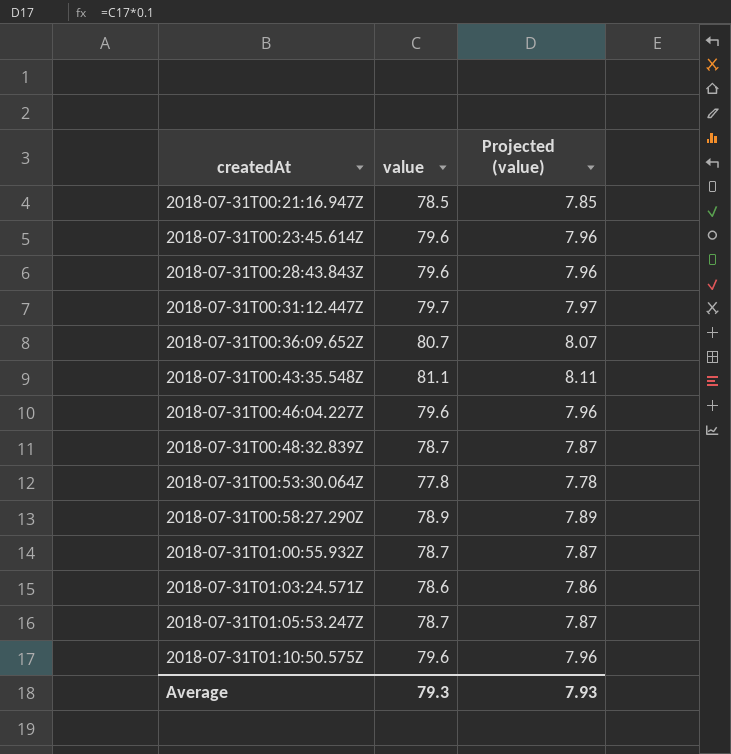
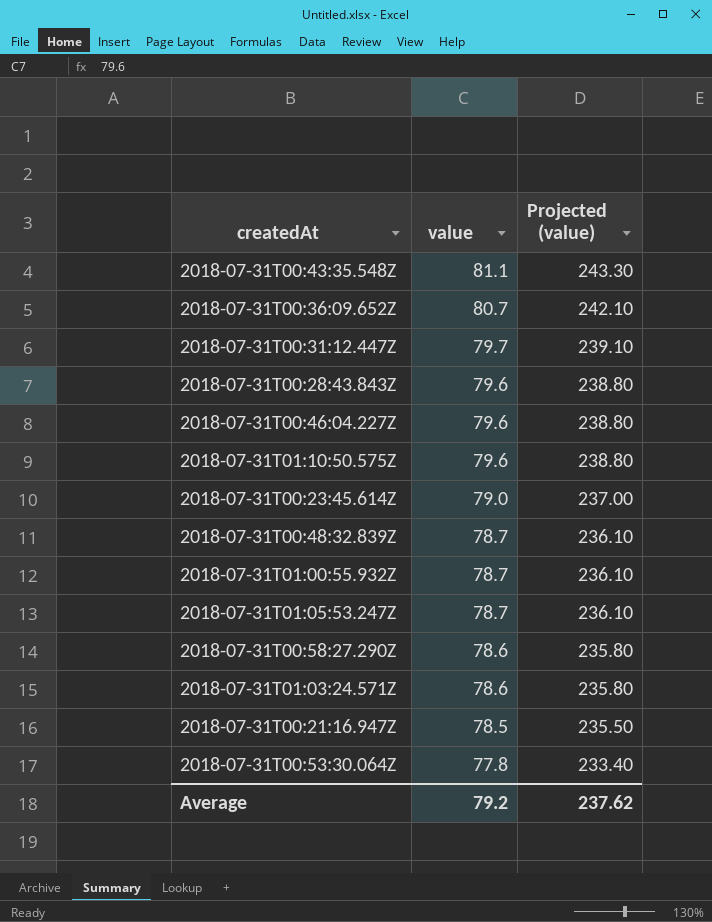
row order: createdAt ascending -> value descending
column Projected (value) | formula: [value] * 0.1 -> [value] * 3
2018-07-31T00:23:45.614Z | value: 79.6 -> 79.0
2018-07-31T00:58:27.290Z | value: 78.9 -> 78.6
Average | value: 79.3 -> 79.2
Average | Projected (value): 7.93 -> 237.62

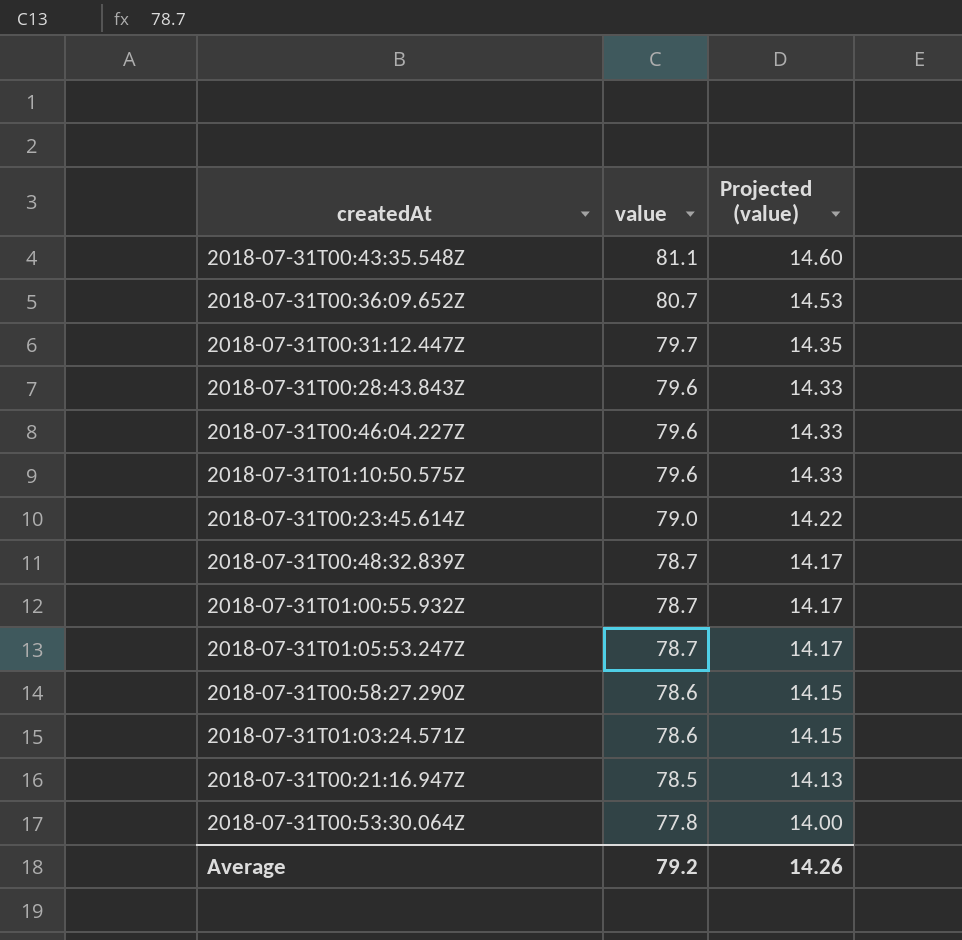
column Projected (value) | formula: [value] * 3 -> [value] * 0.18
Average | Projected (value): 237.62 -> 14.26

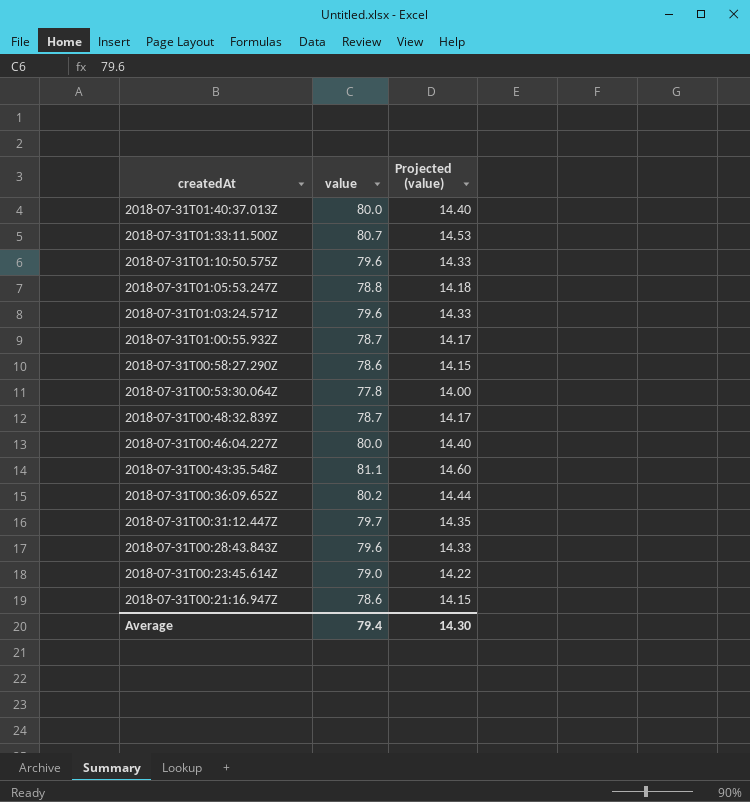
row order: value descending -> createdAt descending
row 2018-07-31T01:40:37.013Z: none -> 80.0 | 14.40
row 2018-07-31T01:33:11.500Z: none -> 80.7 | 14.53
2018-07-31T01:05:53.247Z | value: 78.7 -> 78.8
2018-07-31T01:05:53.247Z | Projected (value): 14.17 -> 14.18
2018-07-31T01:03:24.571Z | value: 78.6 -> 79.6
2018-07-31T01:03:24.571Z | Projected (value): 14.15 -> 14.33
2018-07-31T00:46:04.227Z | value: 79.6 -> 80.0
2018-07-31T00:46:04.227Z | Projected (value): 14.33 -> 14.40
2018-07-31T00:36:09.652Z | value: 80.7 -> 80.2
2018-07-31T00:36:09.652Z | Projected (value): 14.53 -> 14.44
2018-07-31T00:21:16.947Z | value: 78.5 -> 78.6
2018-07-31T00:21:16.947Z | Projected (value): 14.13 -> 14.15
Average | value: 79.2 -> 79.4
Average | Projected (value): 14.26 -> 14.30

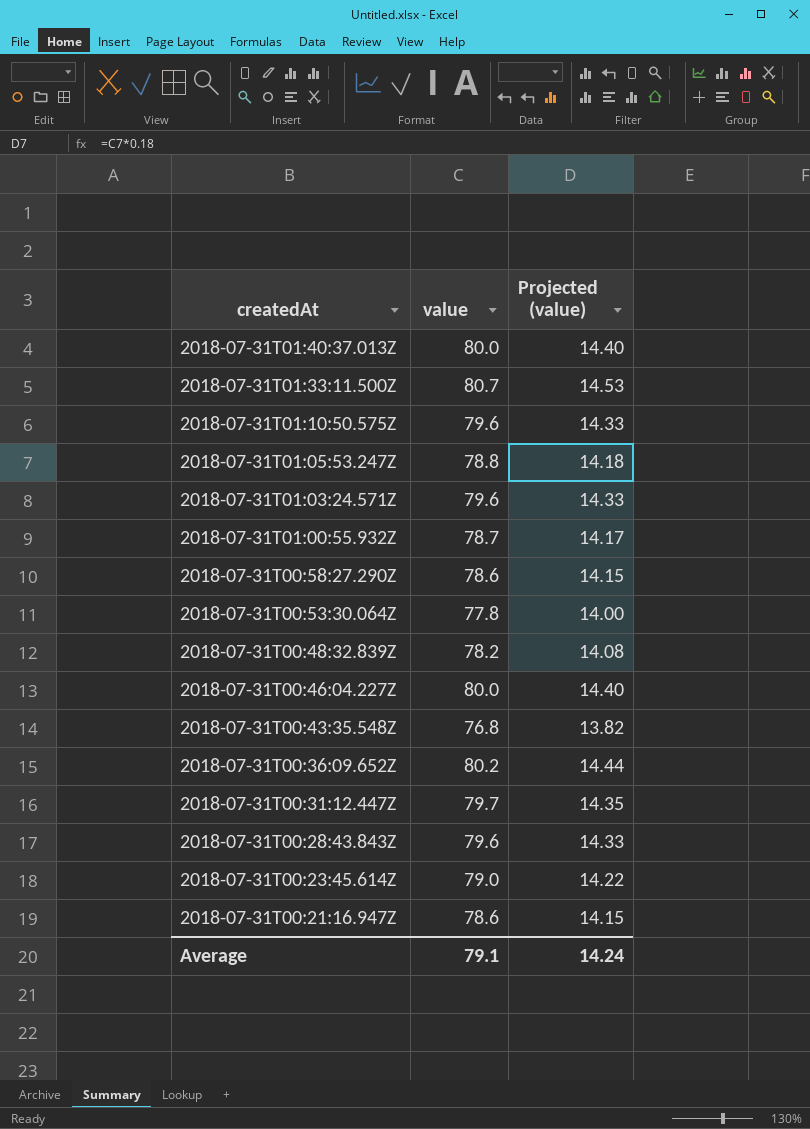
2018-07-31T00:48:32.839Z | value: 78.7 -> 78.2
2018-07-31T00:48:32.839Z | Projected (value): 14.17 -> 14.08
2018-07-31T00:43:35.548Z | value: 81.1 -> 76.8
2018-07-31T00:43:35.548Z | Projected (value): 14.60 -> 13.82
Average | value: 79.4 -> 79.1
Average | Projected (value): 14.30 -> 14.24

